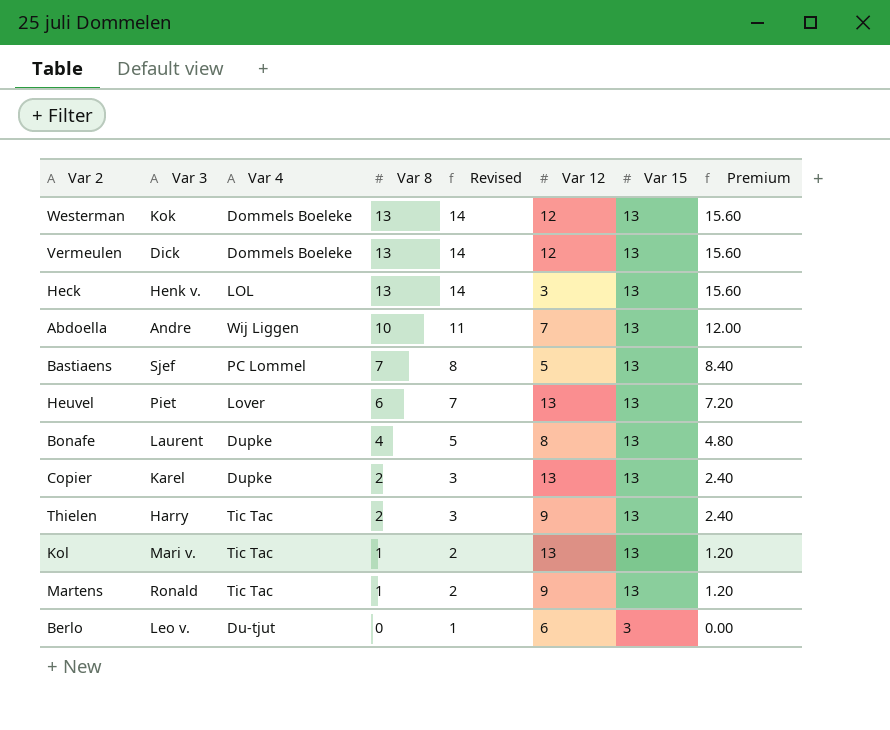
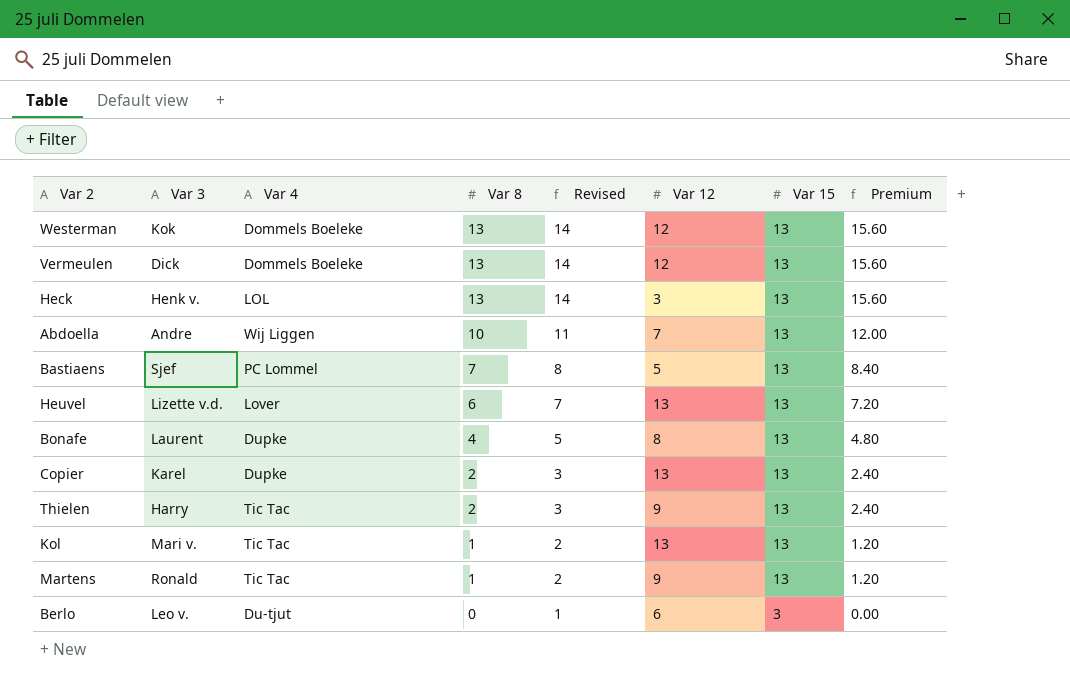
Heuvel | Var 3: Piet -> Lizette v.d.

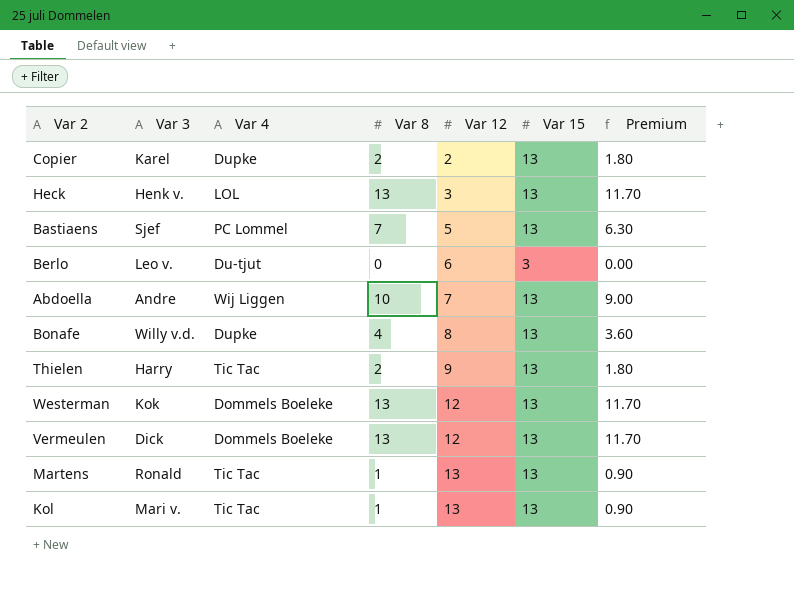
row order: Var 8 descending -> Var 12 ascending
column Revised | formula: [Var 8] + 1 -> none
column Premium | formula: [Var 8] * 1.2 -> [Var 8] * 0.9
row Heuvel: Lizette v.d. | Lover | 6 | 7 | 13 | 13 | 7.20 -> none
Copier | Var 12: 13 -> 2
Bonafe | Var 3: Laurent -> Willy v.d.
Martens | Var 12: 9 -> 13

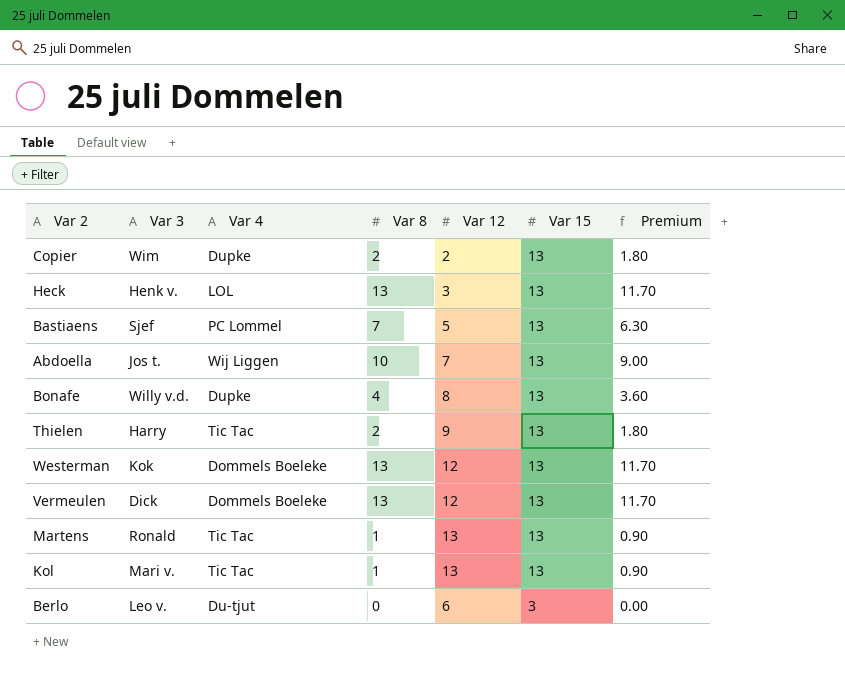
row order: Var 12 ascending -> Var 15 descending
Copier | Var 3: Karel -> Wim
Abdoella | Var 3: Andre -> Jos t.

